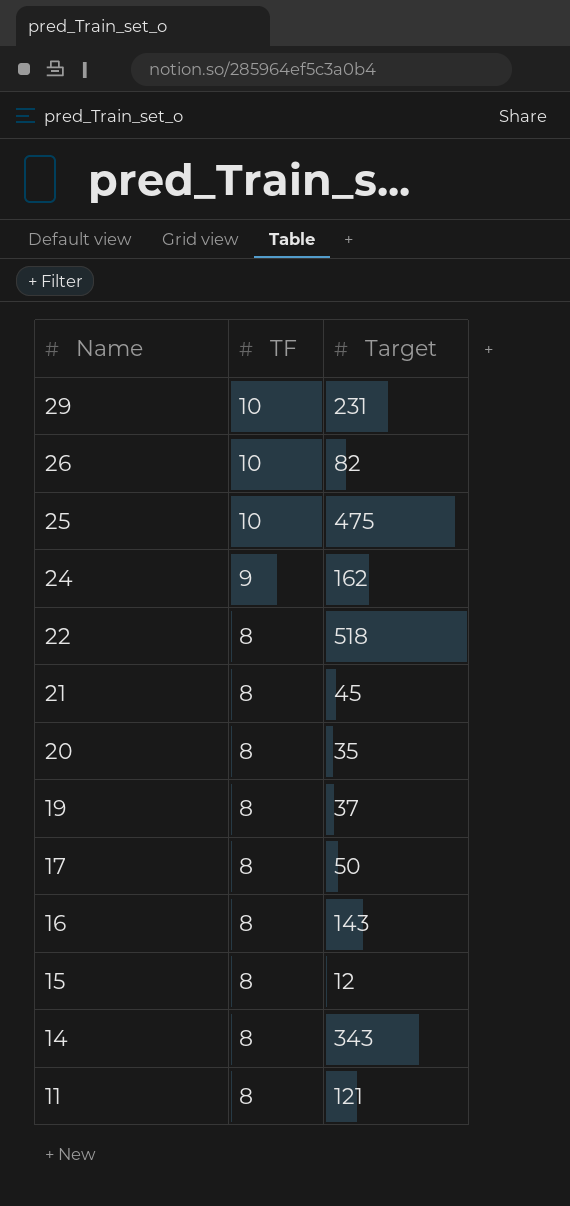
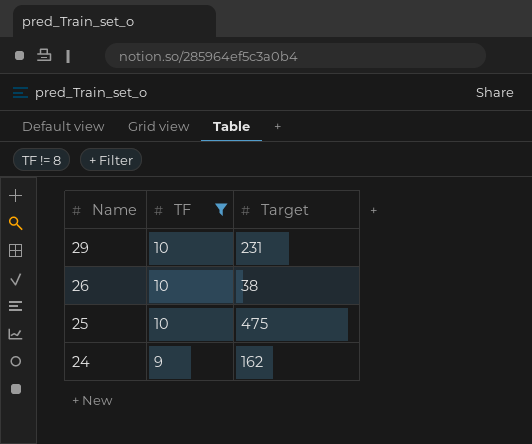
filter: none -> TF != 8
26 | Target: 82 -> 38

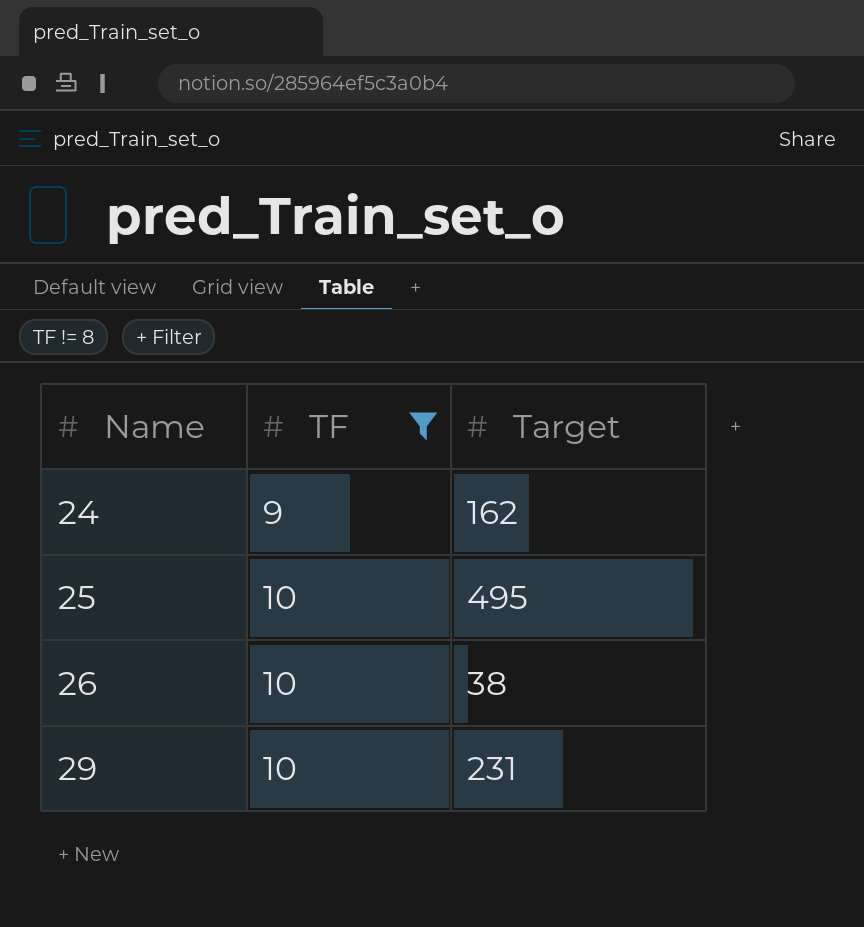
row order: Name descending -> Name ascending
25 | Target: 475 -> 495

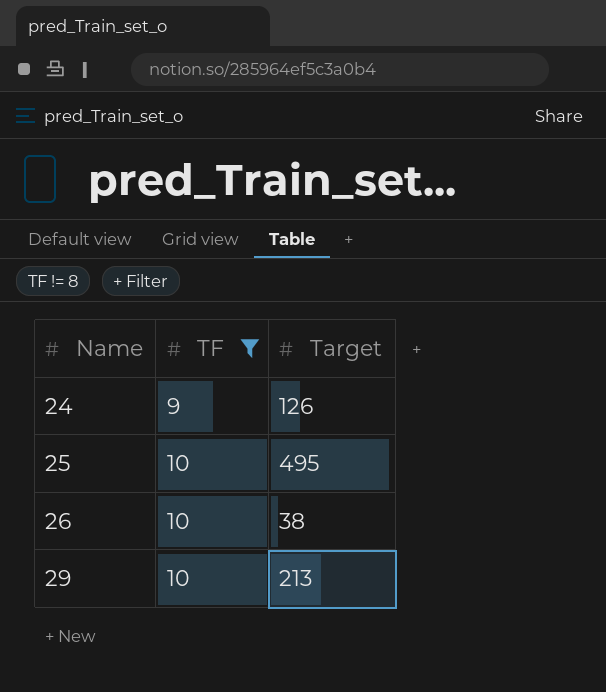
24 | Target: 162 -> 126
29 | Target: 231 -> 213

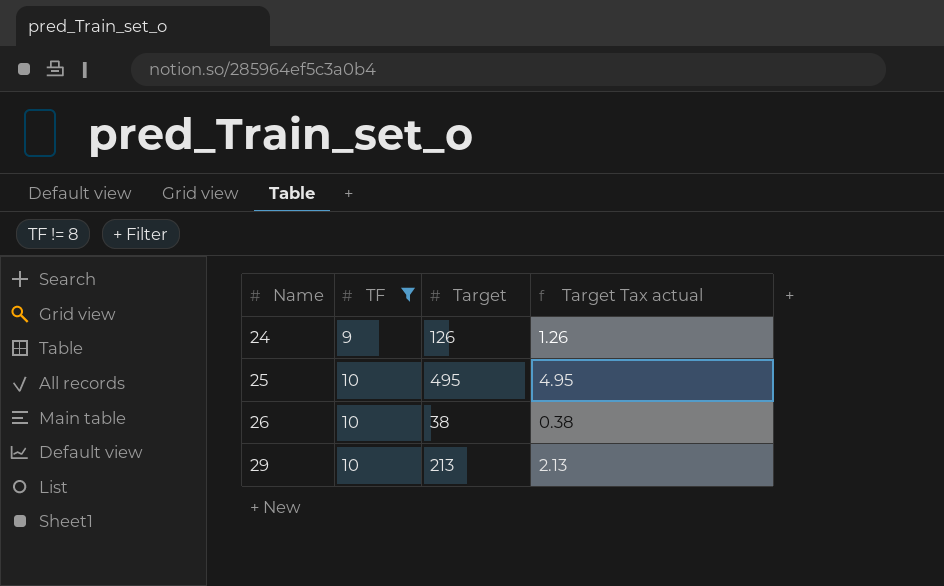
column Target Tax actual | formula: none -> [Target] * 0.01

